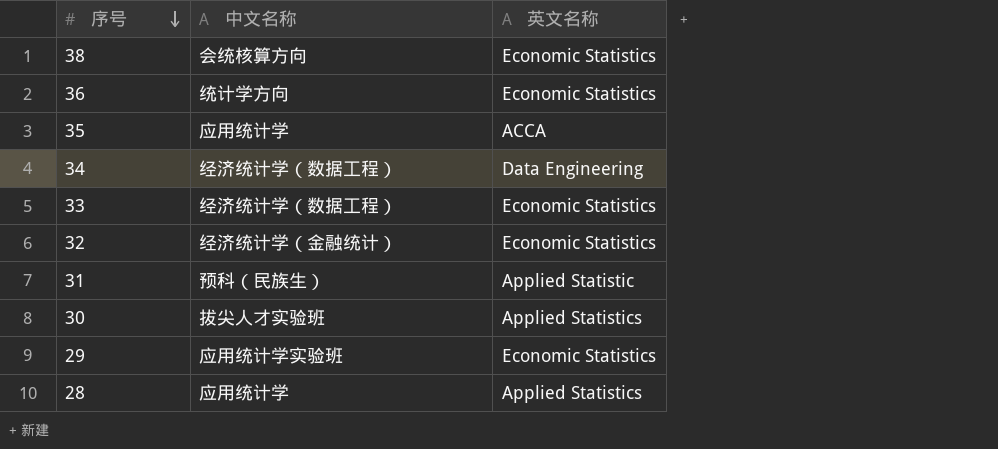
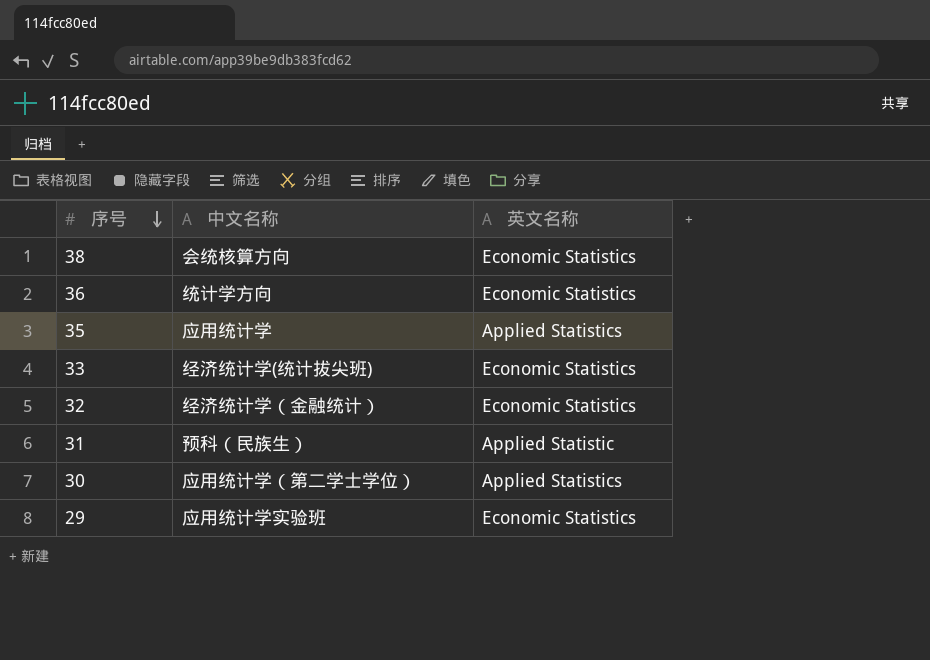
row 34: 经济统计学（数据工程） | Data Engineering -> none
row 28: 应用统计学 | Applied Statistics -> none
35 | 英文名称: ACCA -> Applied Statistics
33 | 中文名称: 经济统计学（数据工程） -> 经济统计学(统计拔尖班)
30 | 中文名称: 拔尖人才实验班 -> 应用统计学（第二学士学位）

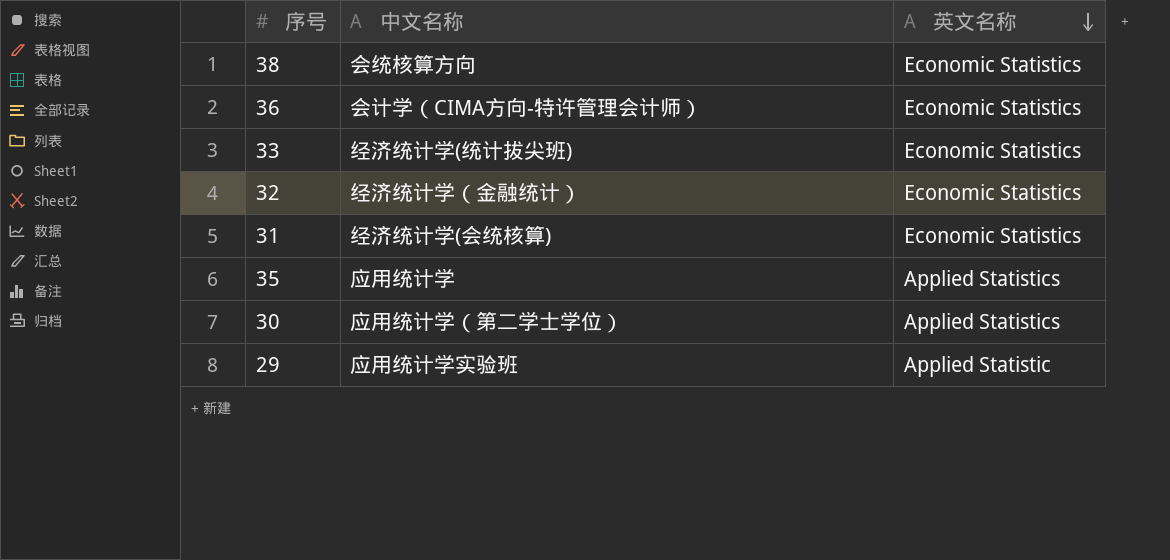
row order: 序号 descending -> 英文名称 descending
36 | 中文名称: 统计学方向 -> 会计学（CIMA方向-特许管理会计师）
31 | 中文名称: 预科（民族生） -> 经济统计学(会统核算)
31 | 英文名称: Applied Statistic -> Economic Statistics
29 | 英文名称: Economic Statistics -> Applied Statistic

